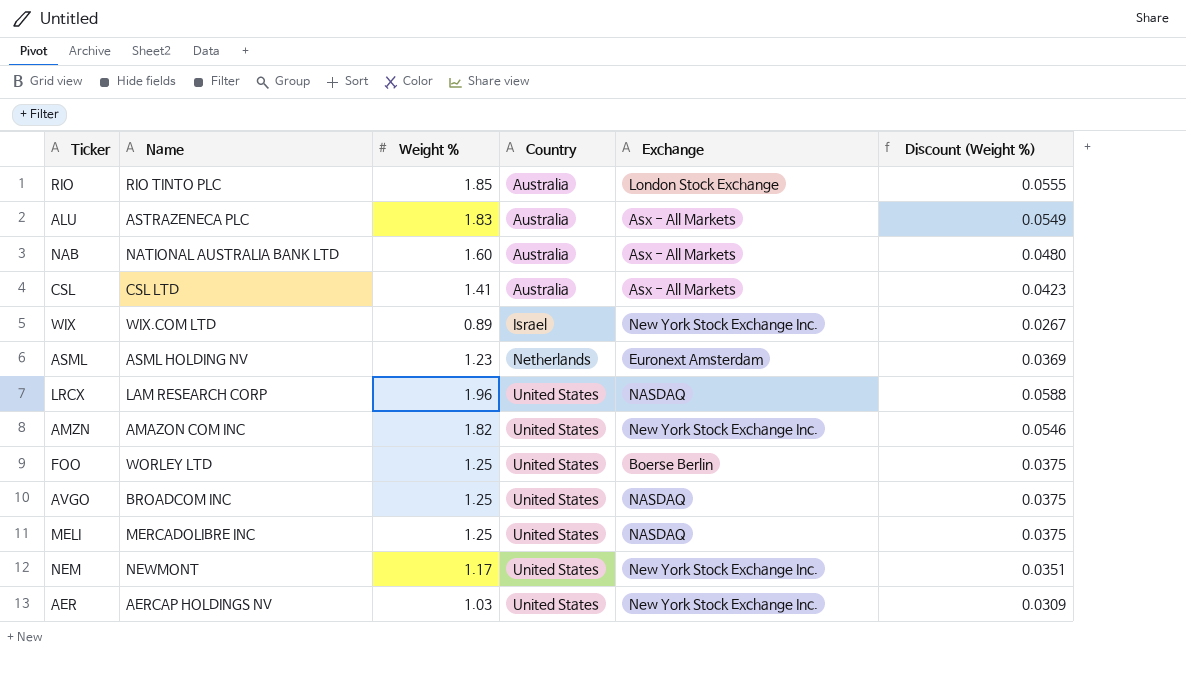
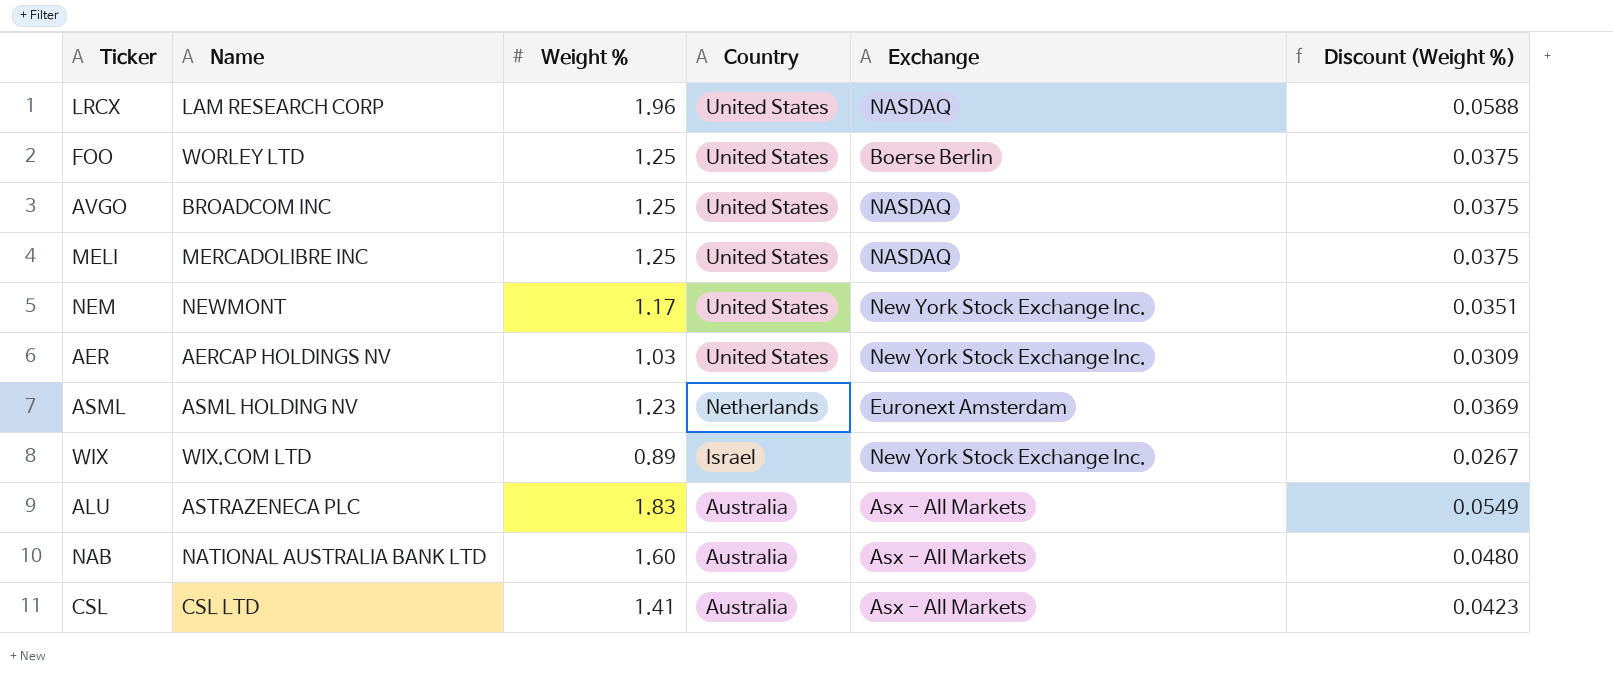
row order: Country ascending -> Country descending
row RIO: RIO TINTO PLC | 1.85 | Australia | London Stock Exchange | 0.0555 -> none
row AMZN: AMAZON COM INC | 1.82 | United States | New York Stock Exchange Inc. | 0.0546 -> none

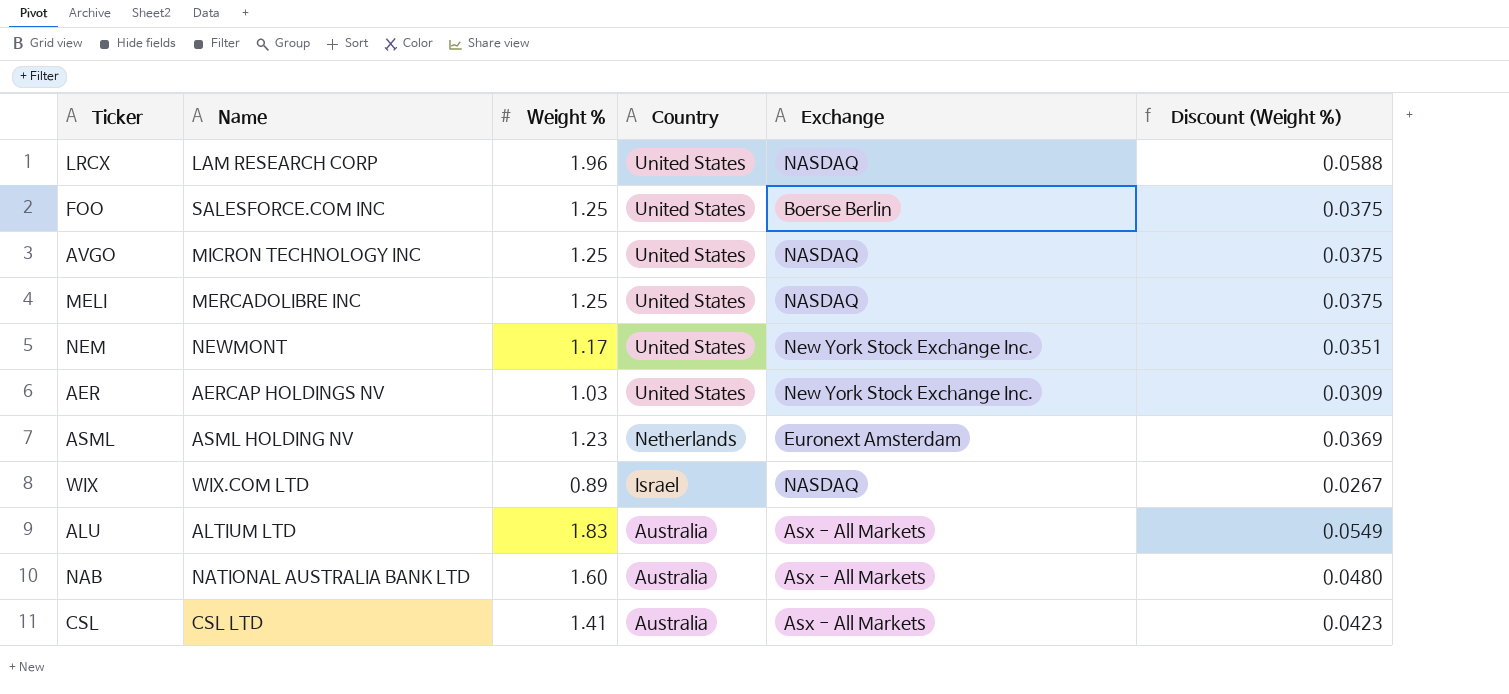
FOO | Name: WORLEY LTD -> SALESFORCE.COM INC
AVGO | Name: BROADCOM INC -> MICRON TECHNOLOGY INC
WIX | Exchange: New York Stock Exchange Inc. -> NASDAQ
ALU | Name: ASTRAZENECA PLC -> ALTIUM LTD

